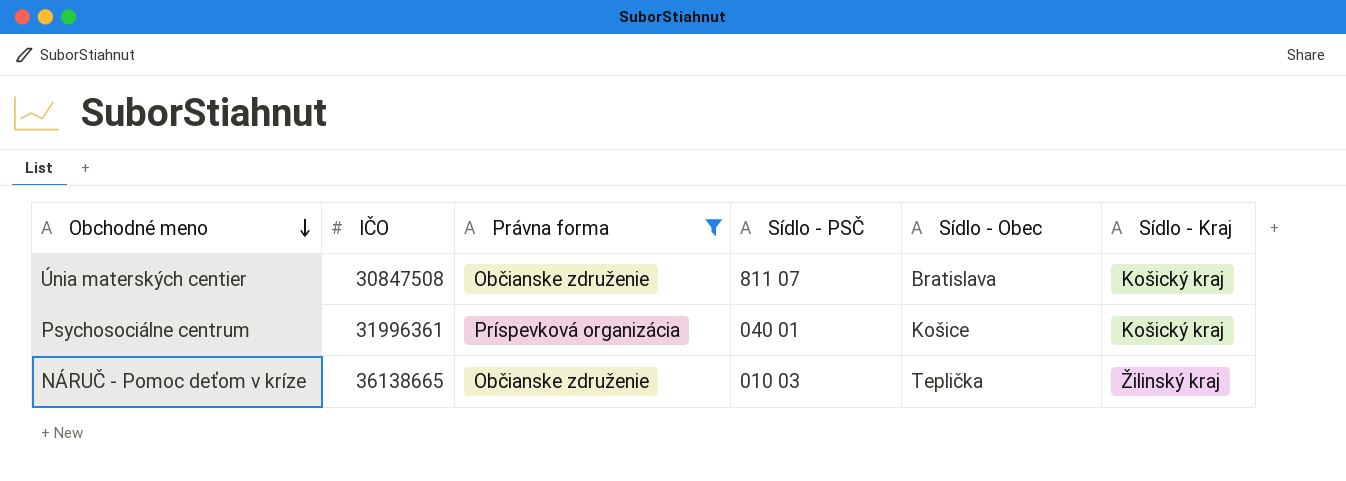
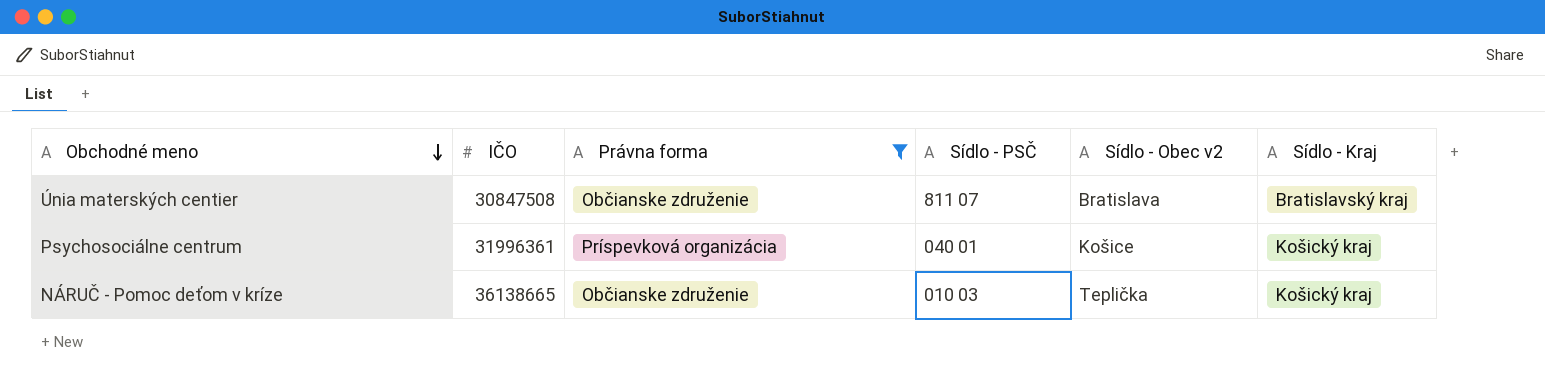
column name: Sídlo - Obec -> Sídlo - Obec v2
Únia materských centier | Sídlo - Kraj: Košický kraj -> Bratislavský kraj
NÁRUČ - Pomoc deťom v kríze | Sídlo - Kraj: Žilinský kraj -> Košický kraj

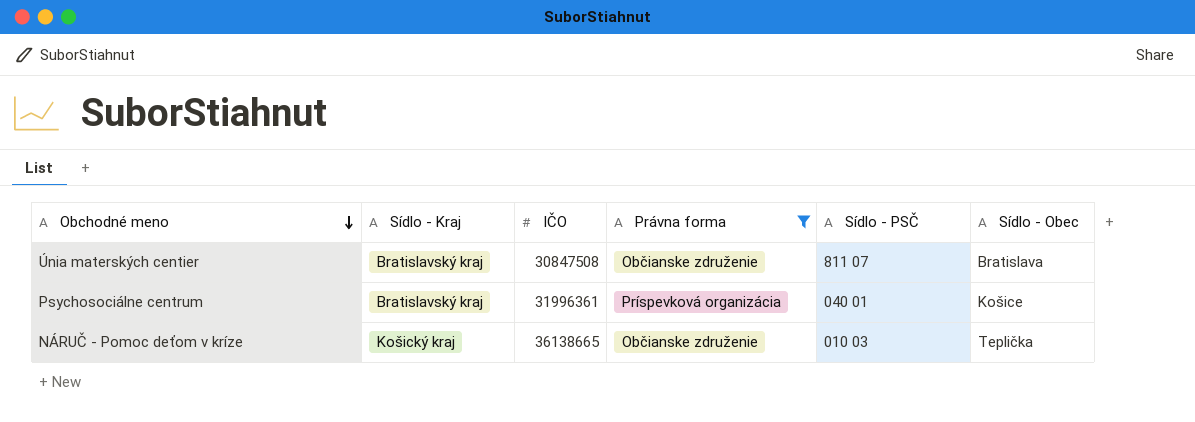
column Sídlo - Kraj | position: 6 -> 2
column name: Sídlo - Obec v2 -> Sídlo - Obec
Psychosociálne centrum | Sídlo - Kraj: Košický kraj -> Bratislavský kraj

